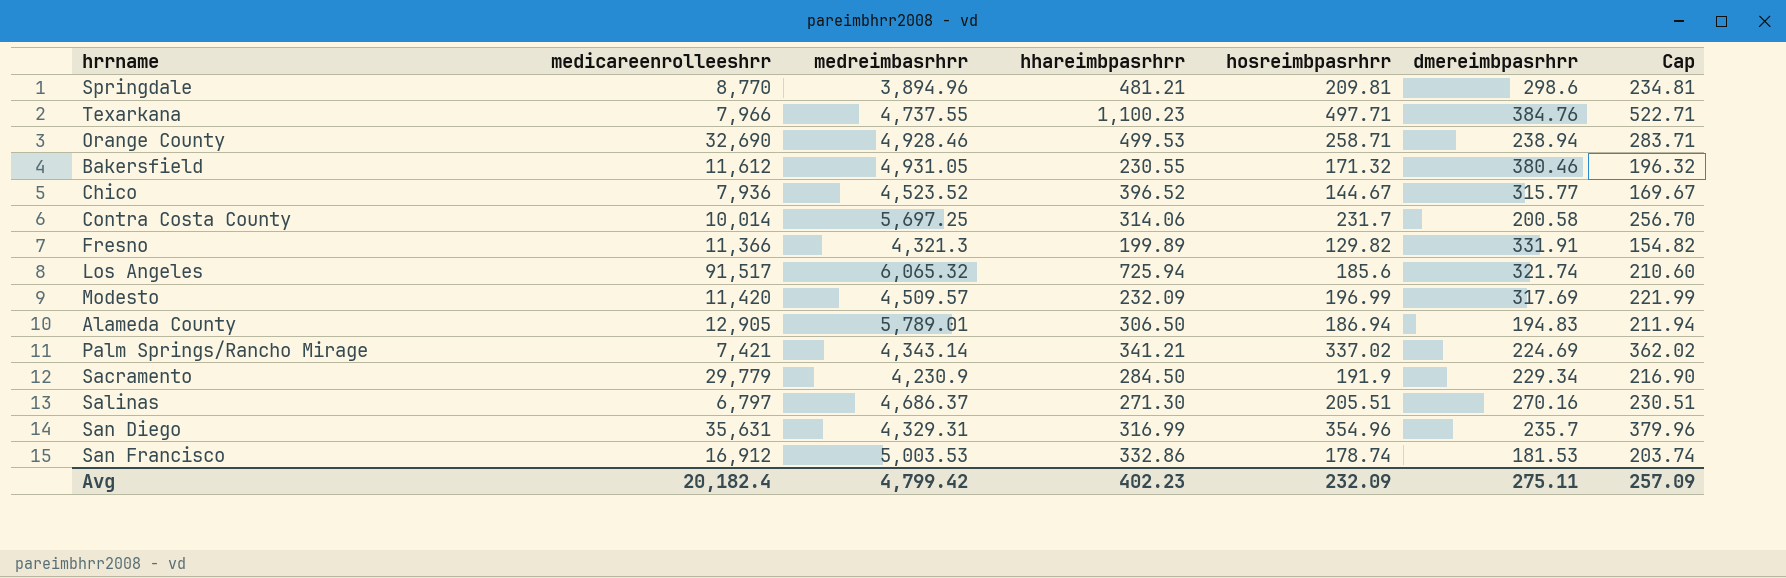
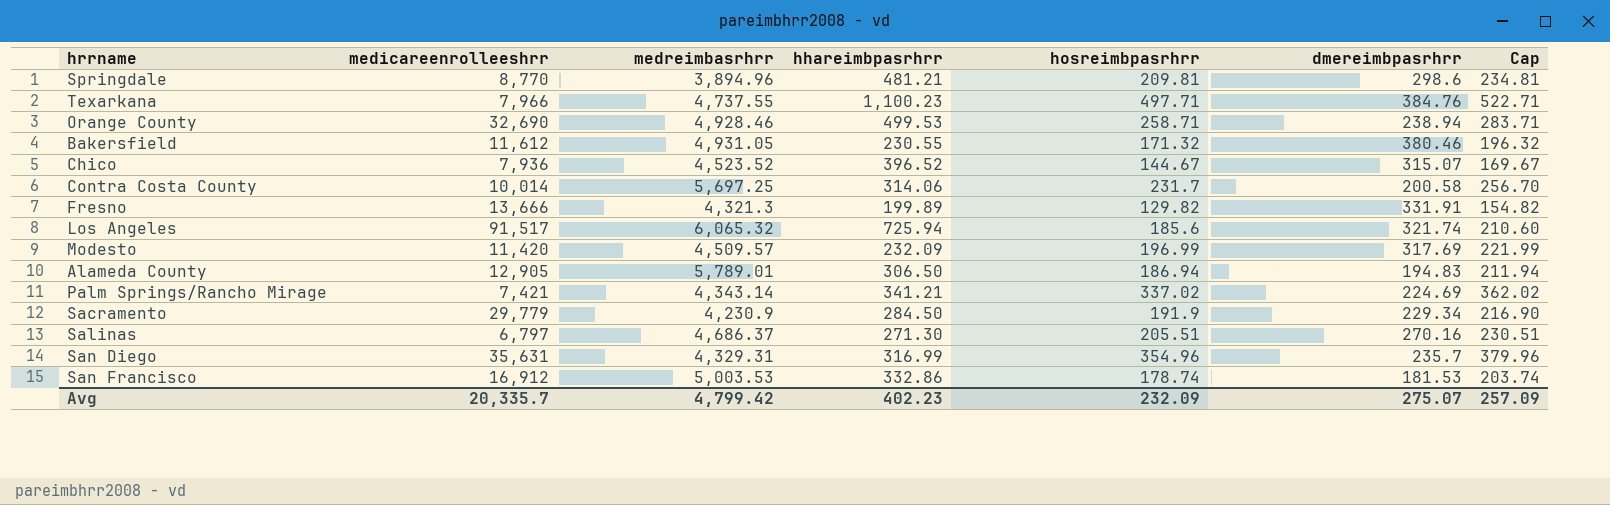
Chico | dmereimbpasrhrr: 315.77 -> 315.07
Fresno | medicareenrolleeshrr: 11,366 -> 13,666
Avg | medicareenrolleeshrr: 20,182.4 -> 20,335.7
Avg | dmereimbpasrhrr: 275.11 -> 275.07

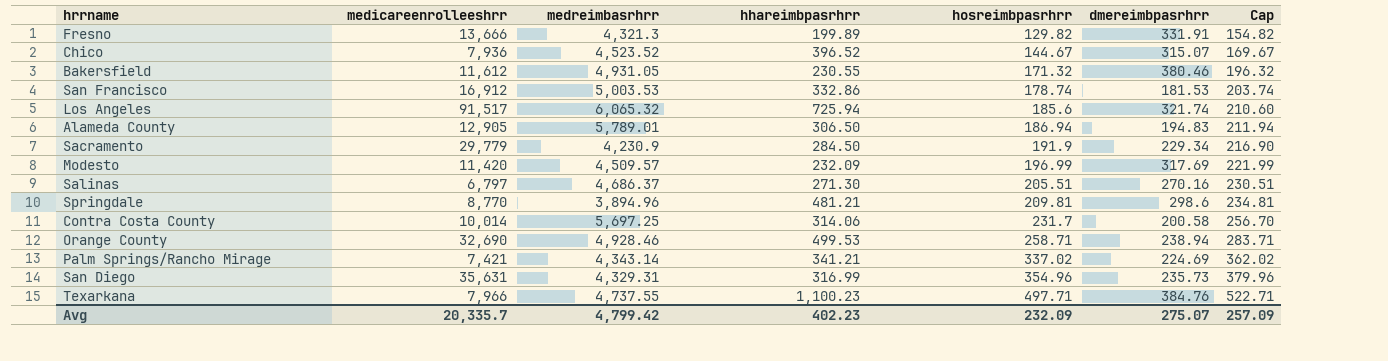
row order: none -> hosreimbpasrhrr ascending
San Diego | dmereimbpasrhrr: 235.7 -> 235.73

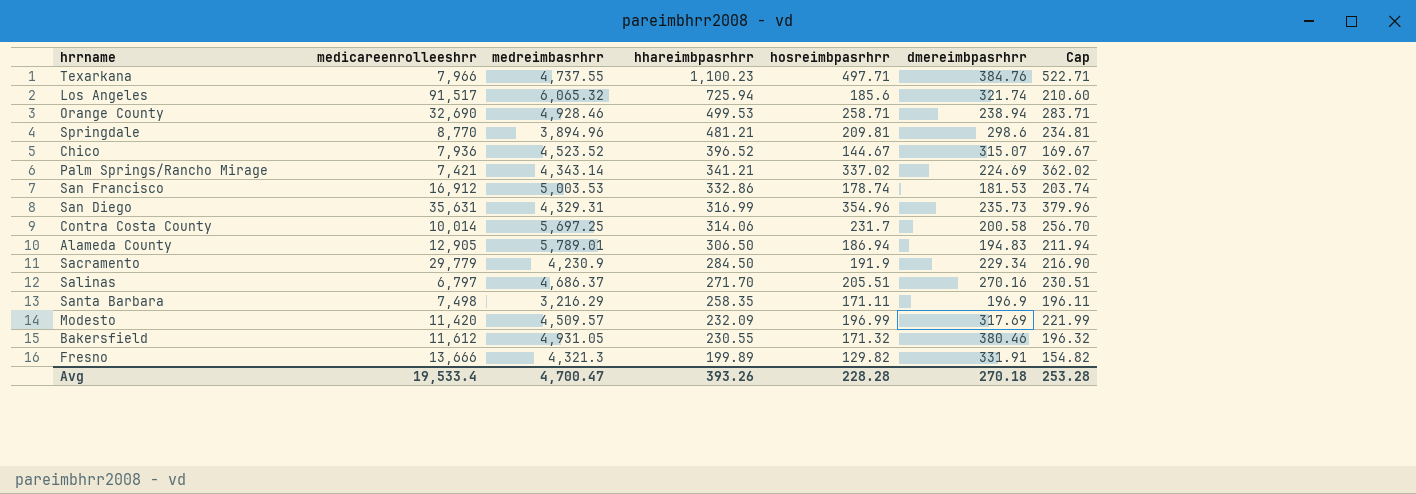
row order: hosreimbpasrhrr ascending -> hhareimbpasrhrr descending
Salinas | hhareimbpasrhrr: 271.30 -> 271.70
row Santa Barbara: none -> 7,498 | 3,216.29 | 258.35 | 171.11 | 196.9 | 196.11
Avg | medicareenrolleeshrr: 20,335.7 -> 19,533.4
Avg | medreimbasrhrr: 4,799.42 -> 4,700.47
Avg | hhareimbpasrhrr: 402.23 -> 393.26
Avg | hosreimbpasrhrr: 232.09 -> 228.28
Avg | dmereimbpasrhrr: 275.07 -> 270.18
Avg | Cap: 257.09 -> 253.28

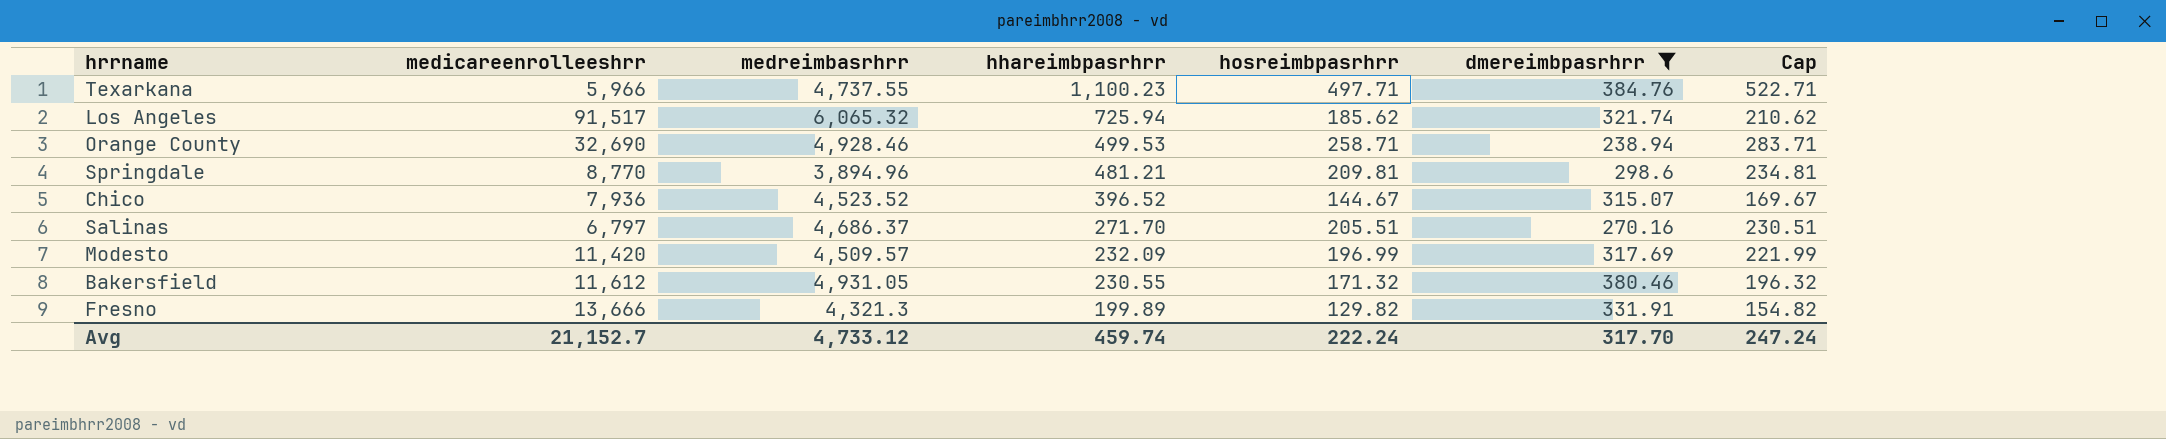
filter: none -> dmereimbpasrhrr >= 238.94
Texarkana | medicareenrolleeshrr: 7,966 -> 5,966
Los Angeles | hosreimbpasrhrr: 185.6 -> 185.62
Los Angeles | Cap: 210.60 -> 210.62
Avg | medicareenrolleeshrr: 19,533.4 -> 21,152.7
Avg | medreimbasrhrr: 4,700.47 -> 4,733.12
Avg | hhareimbpasrhrr: 393.26 -> 459.74
Avg | hosreimbpasrhrr: 228.28 -> 222.24
Avg | dmereimbpasrhrr: 270.18 -> 317.70
Avg | Cap: 253.28 -> 247.24

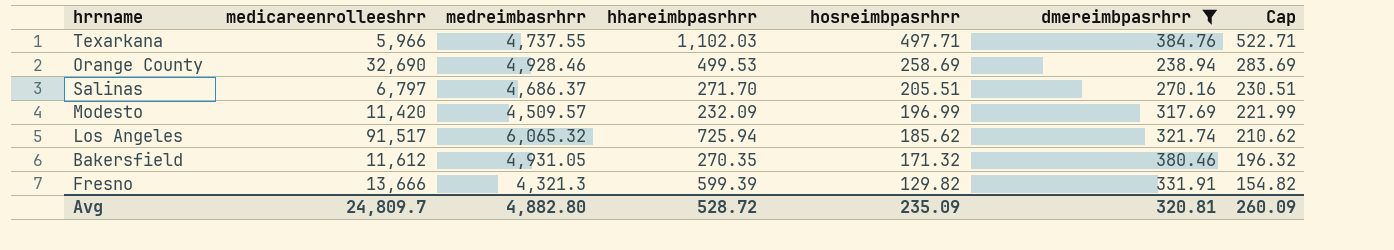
row order: hhareimbpasrhrr descending -> hosreimbpasrhrr descending
row Springdale: 8,770 | 3,894.96 | 481.21 | 209.81 | 298.6 | 234.81 -> none
row Chico: 7,936 | 4,523.52 | 396.52 | 144.67 | 315.07 | 169.67 -> none
Texarkana | hhareimbpasrhrr: 1,100.23 -> 1,102.03
Orange County | hosreimbpasrhrr: 258.71 -> 258.69
Orange County | Cap: 283.71 -> 283.69
Bakersfield | hhareimbpasrhrr: 230.55 -> 270.35
Fresno | hhareimbpasrhrr: 199.89 -> 599.39
Avg | medicareenrolleeshrr: 21,152.7 -> 24,809.7
Avg | medreimbasrhrr: 4,733.12 -> 4,882.80
Avg | hhareimbpasrhrr: 459.74 -> 528.72
Avg | hosreimbpasrhrr: 222.24 -> 235.09
Avg | dmereimbpasrhrr: 317.70 -> 320.81
Avg | Cap: 247.24 -> 260.09

